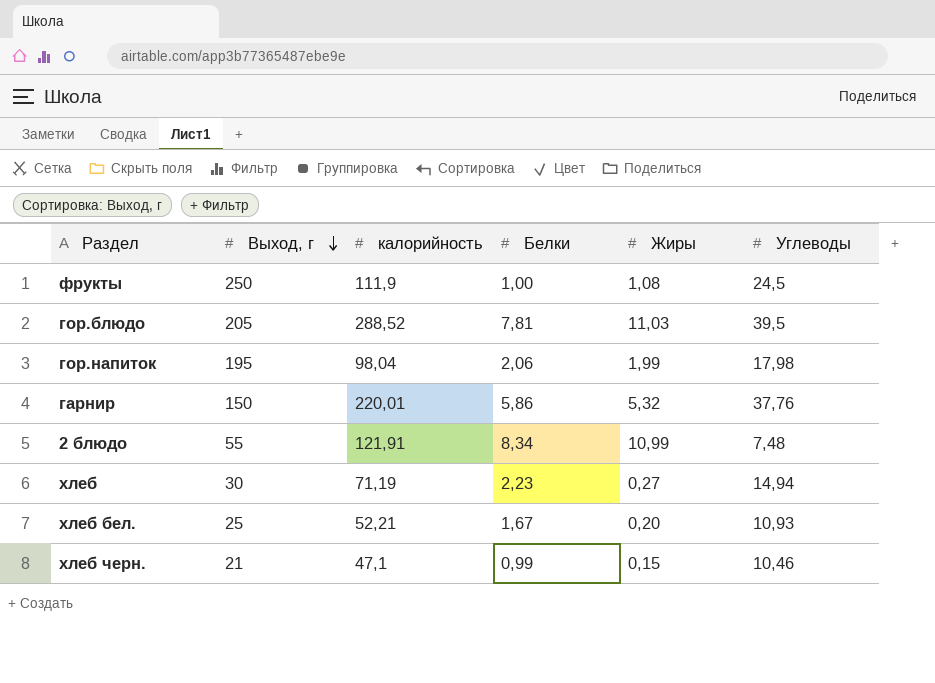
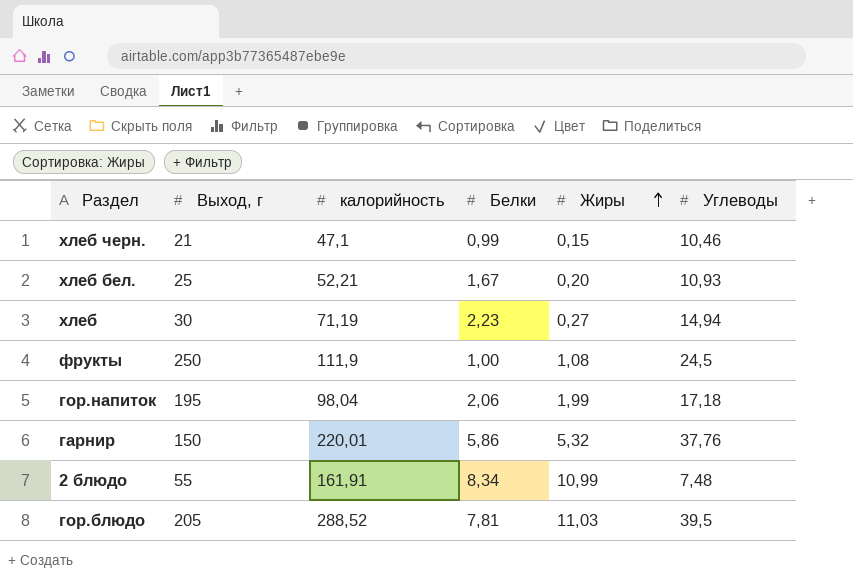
row order: Выход, г descending -> Жиры ascending
гор.напиток | Углеводы: 17,98 -> 17,18
2 блюдо | калорийность: 121,91 -> 161,91

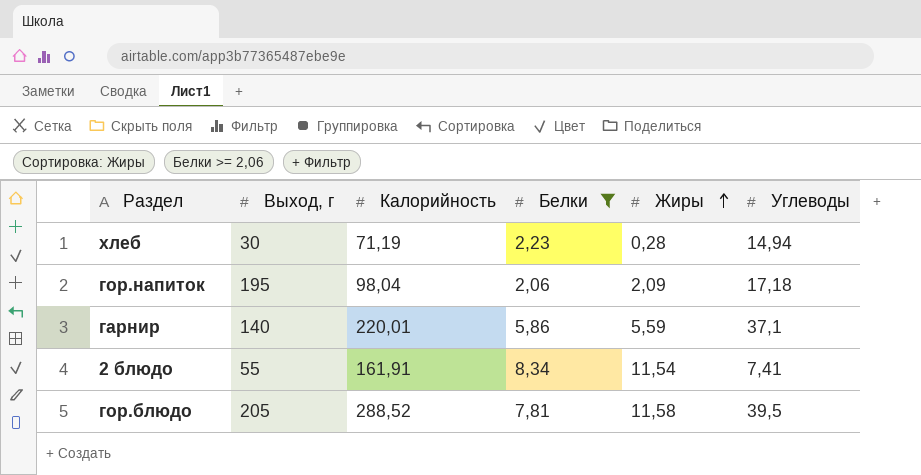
filter: none -> Белки >= 2,06
column name: калорийность -> Калорийность
хлеб | Жиры: 0,27 -> 0,28
гор.напиток | Жиры: 1,99 -> 2,09
гарнир | Выход, г: 150 -> 140
гарнир | Жиры: 5,32 -> 5,59
гарнир | Углеводы: 37,76 -> 37,1
2 блюдо | Жиры: 10,99 -> 11,54
2 блюдо | Углеводы: 7,48 -> 7,41
гор.блюдо | Жиры: 11,03 -> 11,58

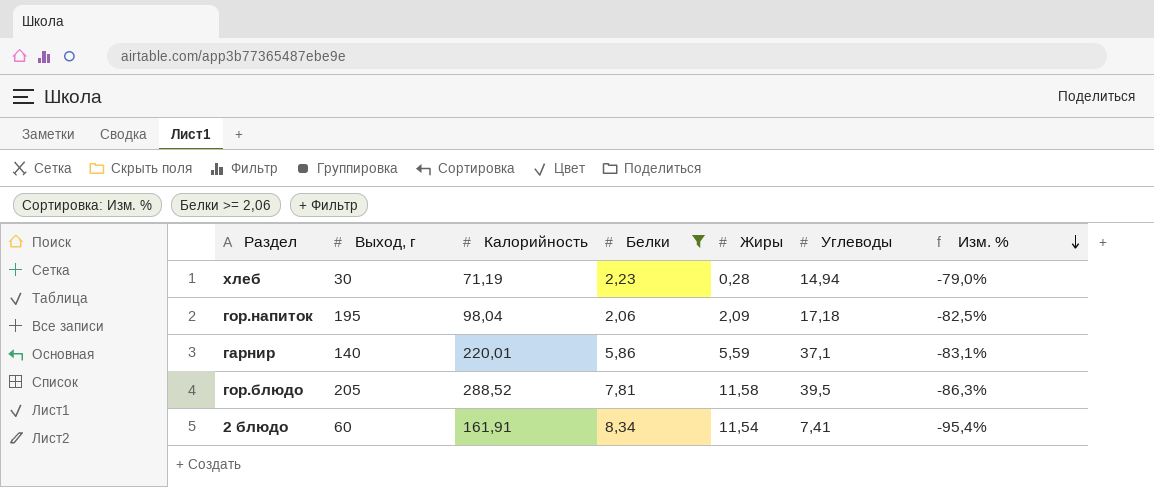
row order: Жиры ascending -> Изм. % descending
column Изм. % | formula: none -> ([Углеводы] - [Калорийность]) / [Калорийность]
2 блюдо | Выход, г: 55 -> 60

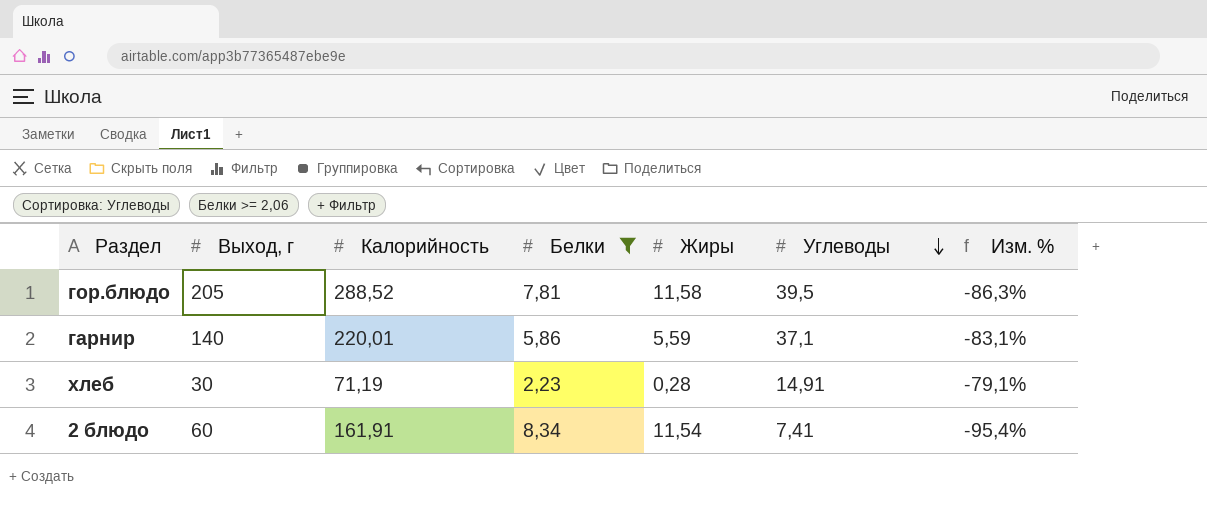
row order: Изм. % descending -> Углеводы descending
row гор.напиток: 195 | 98,04 | 2,06 | 2,09 | 17,18 | -82,5% -> none
хлеб | Углеводы: 14,94 -> 14,91
хлеб | Изм. %: -79,0% -> -79,1%

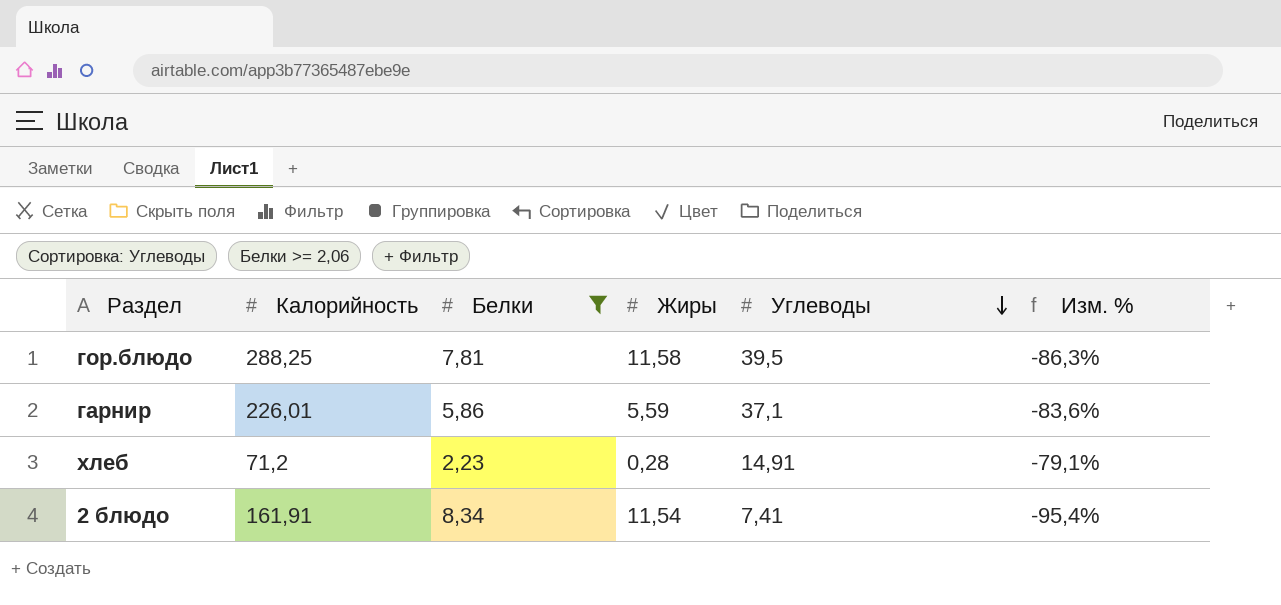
column Выход, г | position: 2 -> none
гор.блюдо | Калорийность: 288,52 -> 288,25
гарнир | Калорийность: 220,01 -> 226,01
гарнир | Изм. %: -83,1% -> -83,6%
хлеб | Калорийность: 71,19 -> 71,2

